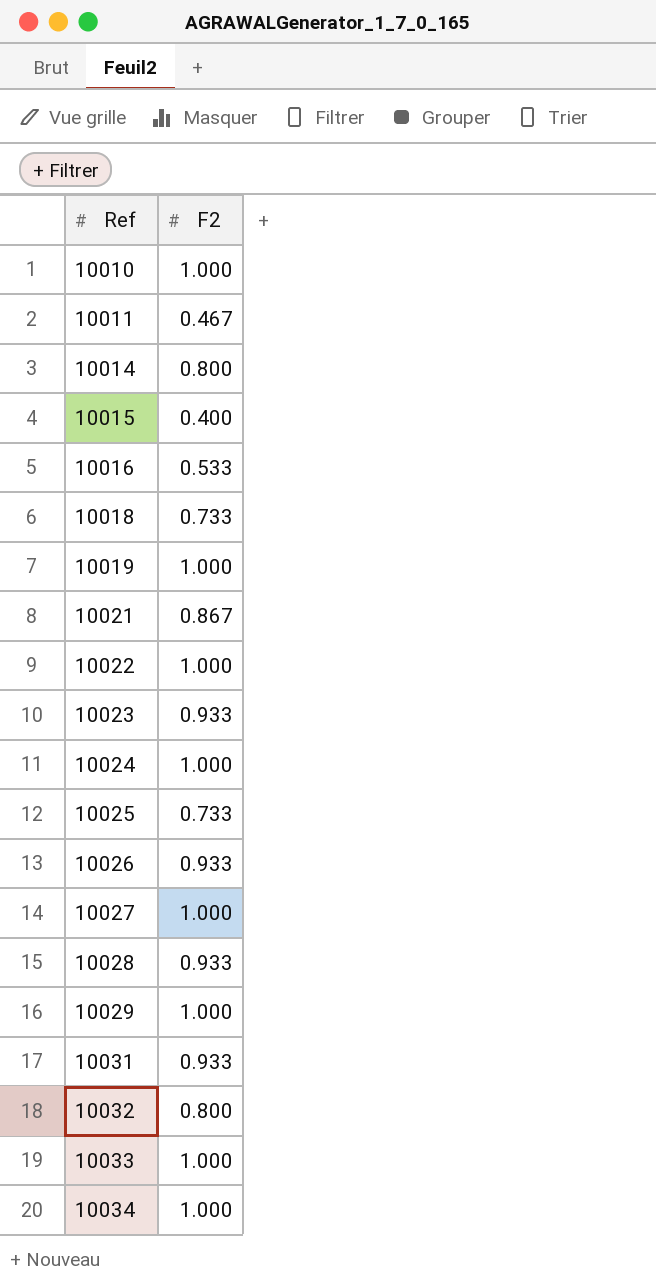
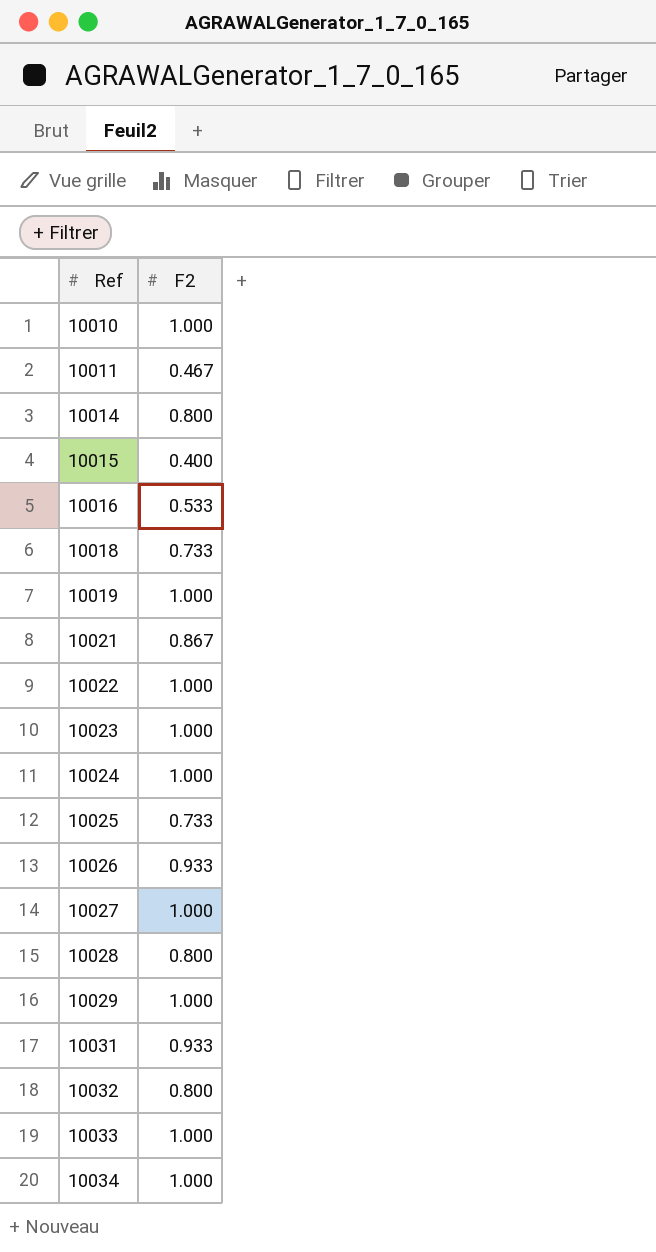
10023 | F2: 0.933 -> 1.000
10028 | F2: 0.933 -> 0.800

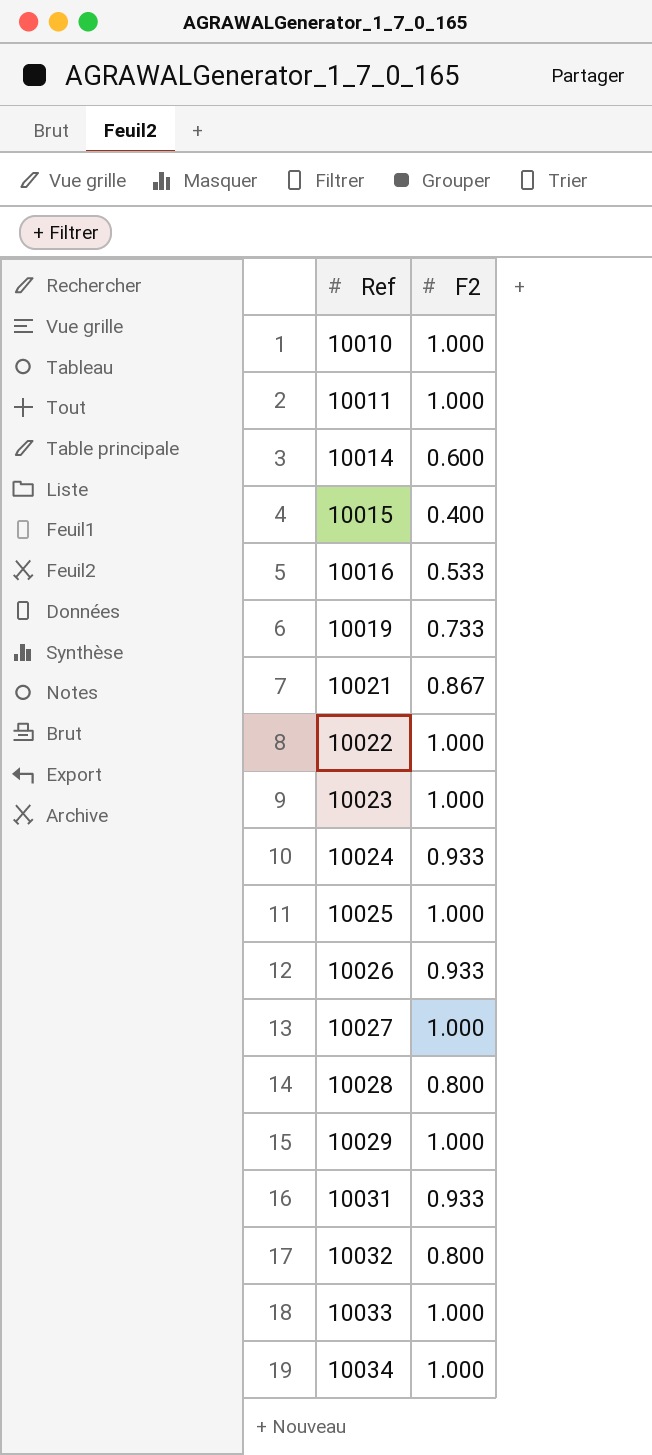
row 10018: 0.733 -> none
10011 | F2: 0.467 -> 1.000
10014 | F2: 0.800 -> 0.600
10019 | F2: 1.000 -> 0.733
10024 | F2: 1.000 -> 0.933
10025 | F2: 0.733 -> 1.000

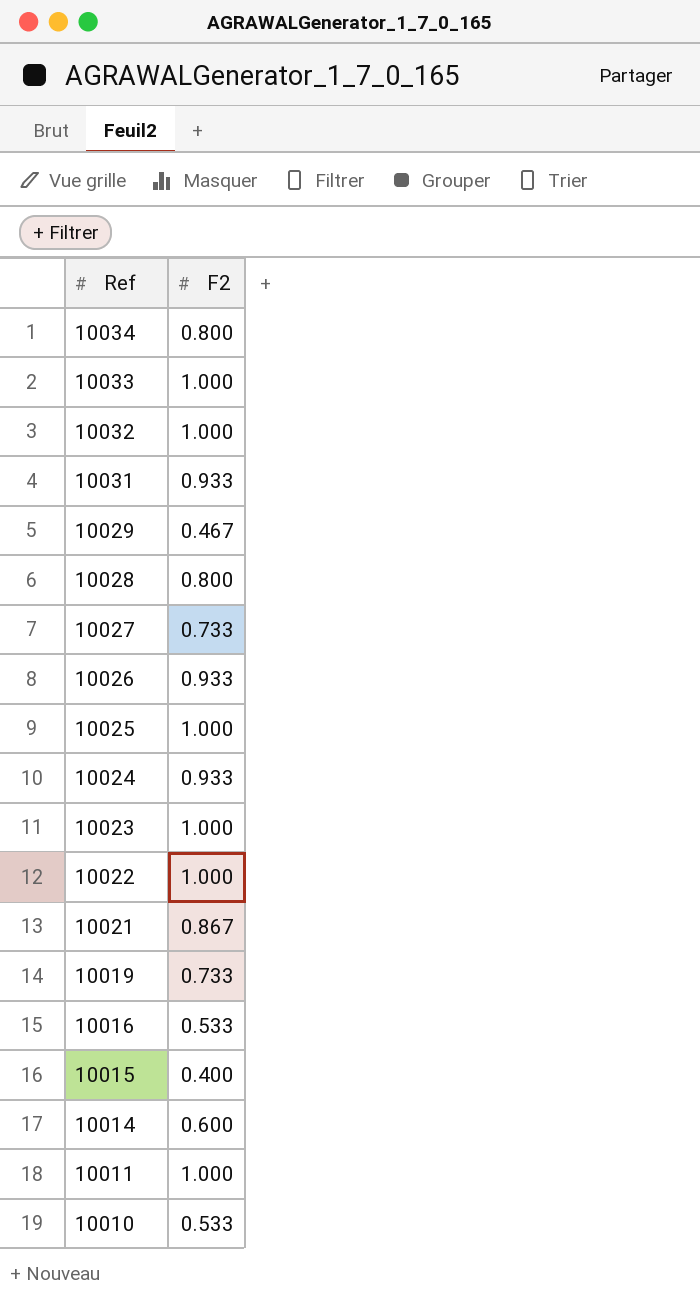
row order: Ref ascending -> Ref descending
10034 | F2: 1.000 -> 0.800
10032 | F2: 0.800 -> 1.000
10029 | F2: 1.000 -> 0.467
10027 | F2: 1.000 -> 0.733
10010 | F2: 1.000 -> 0.533

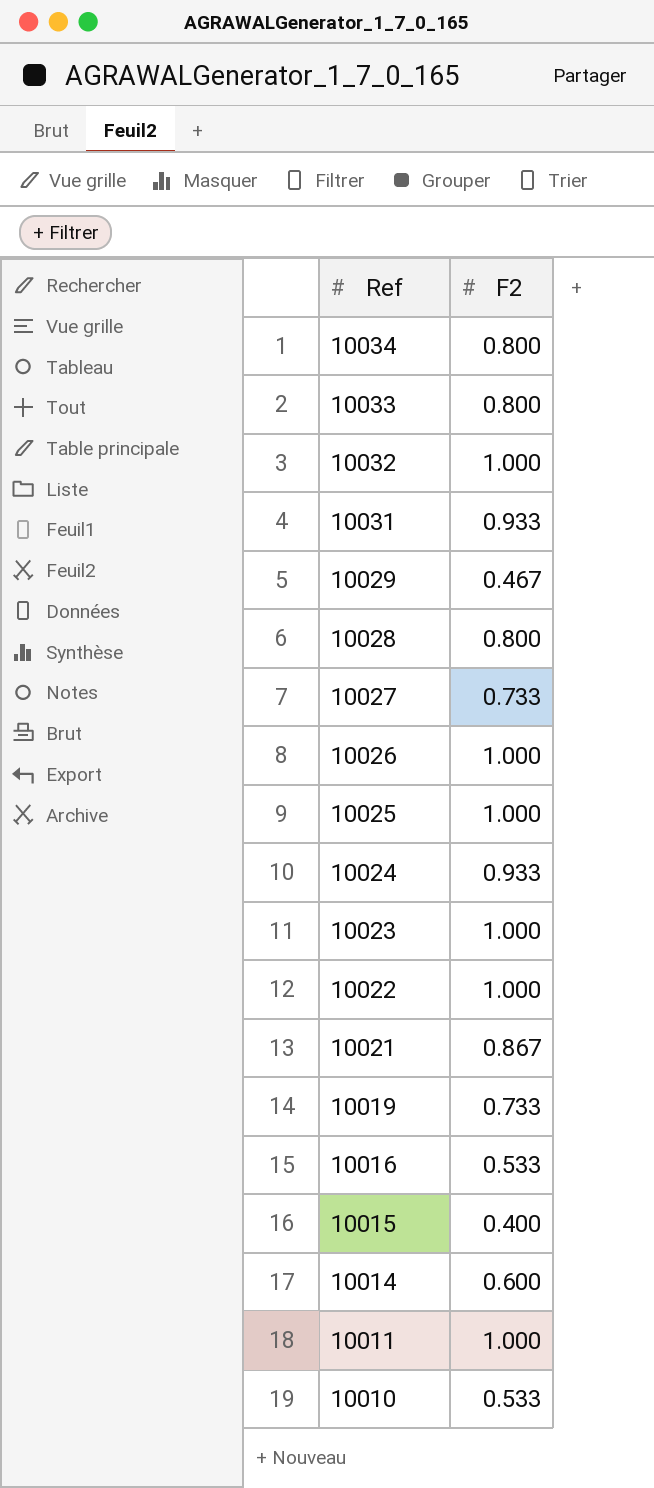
10033 | F2: 1.000 -> 0.800
10026 | F2: 0.933 -> 1.000

